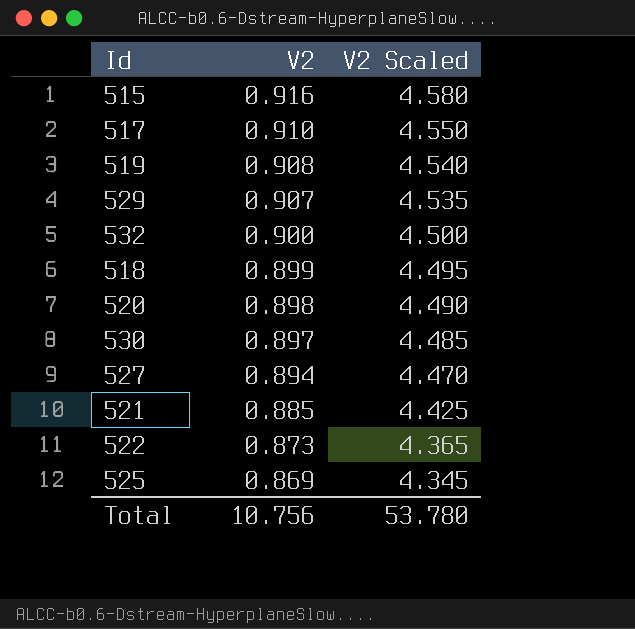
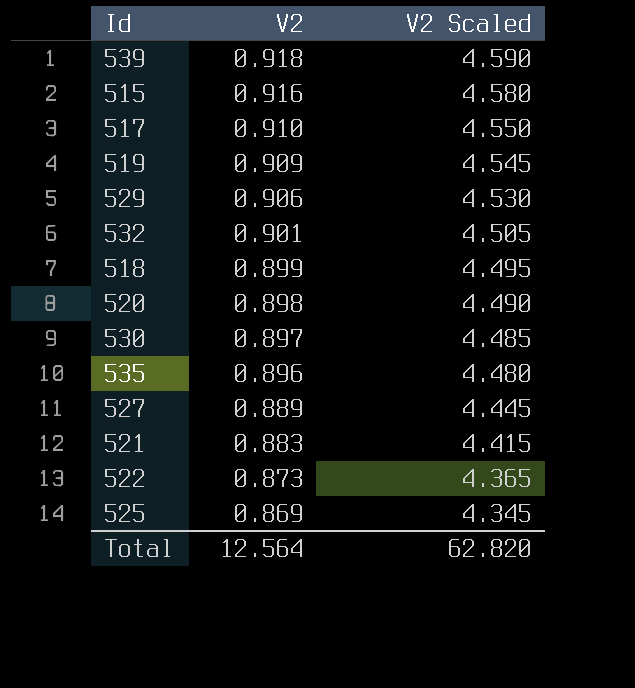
row 539: none -> 0.918 | 4.590
519 | V2: 0.908 -> 0.909
519 | V2 Scaled: 4.540 -> 4.545
529 | V2: 0.907 -> 0.906
529 | V2 Scaled: 4.535 -> 4.530
532 | V2: 0.900 -> 0.901
532 | V2 Scaled: 4.500 -> 4.505
row 535: none -> 0.896 | 4.480
527 | V2: 0.894 -> 0.889
527 | V2 Scaled: 4.470 -> 4.445
521 | V2: 0.885 -> 0.883
521 | V2 Scaled: 4.425 -> 4.415
Total | V2: 10.756 -> 12.564
Total | V2 Scaled: 53.780 -> 62.820

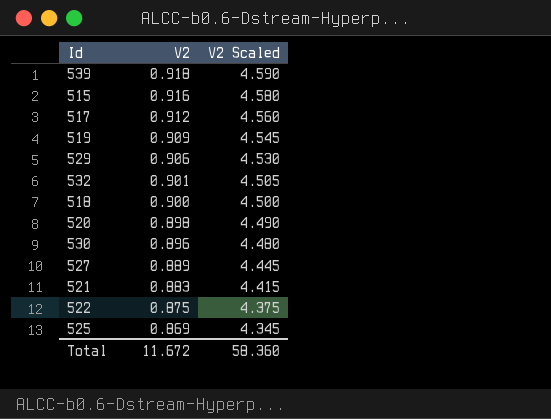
row 535: 0.896 | 4.480 -> none
517 | V2: 0.910 -> 0.912
517 | V2 Scaled: 4.550 -> 4.560
518 | V2: 0.899 -> 0.900
518 | V2 Scaled: 4.495 -> 4.500
530 | V2: 0.897 -> 0.896
530 | V2 Scaled: 4.485 -> 4.480
522 | V2: 0.873 -> 0.875
522 | V2 Scaled: 4.365 -> 4.375
Total | V2: 12.564 -> 11.672
Total | V2 Scaled: 62.820 -> 58.360

